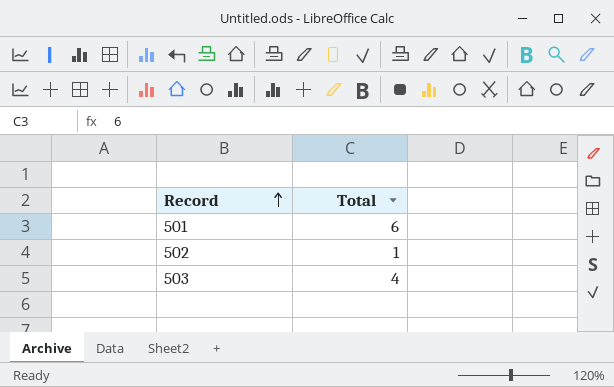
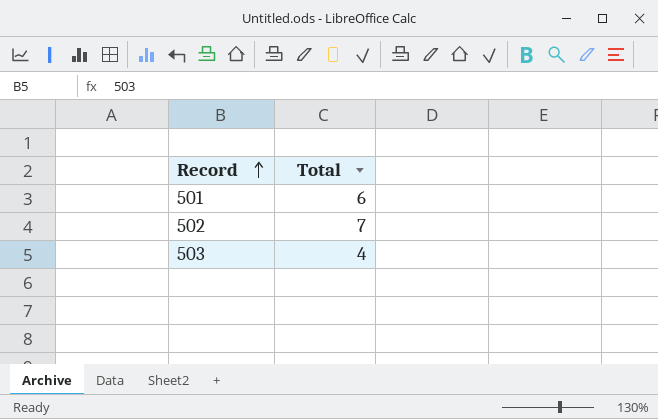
502 | Total: 1 -> 7

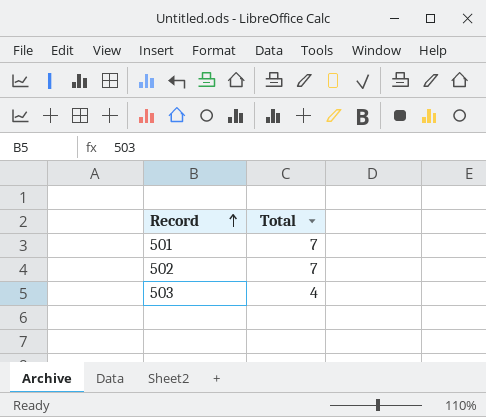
501 | Total: 6 -> 7

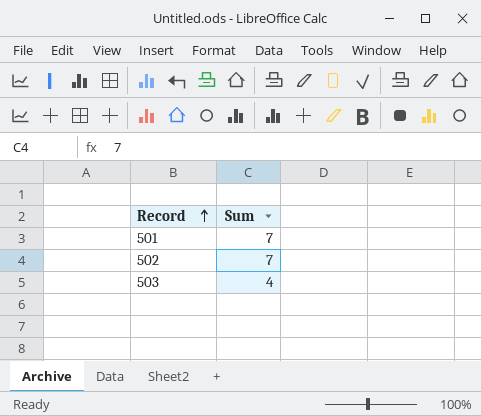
column name: Total -> Sum

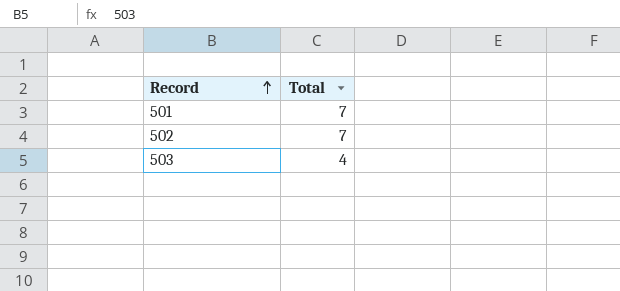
column name: Sum -> Total

